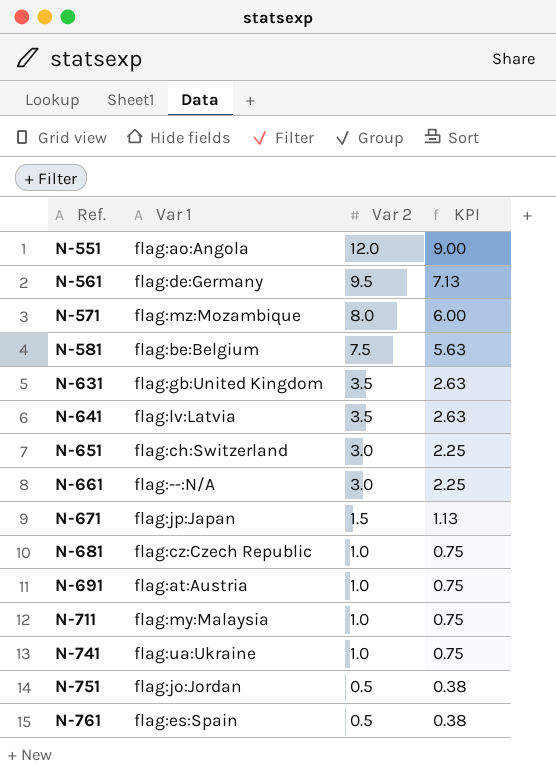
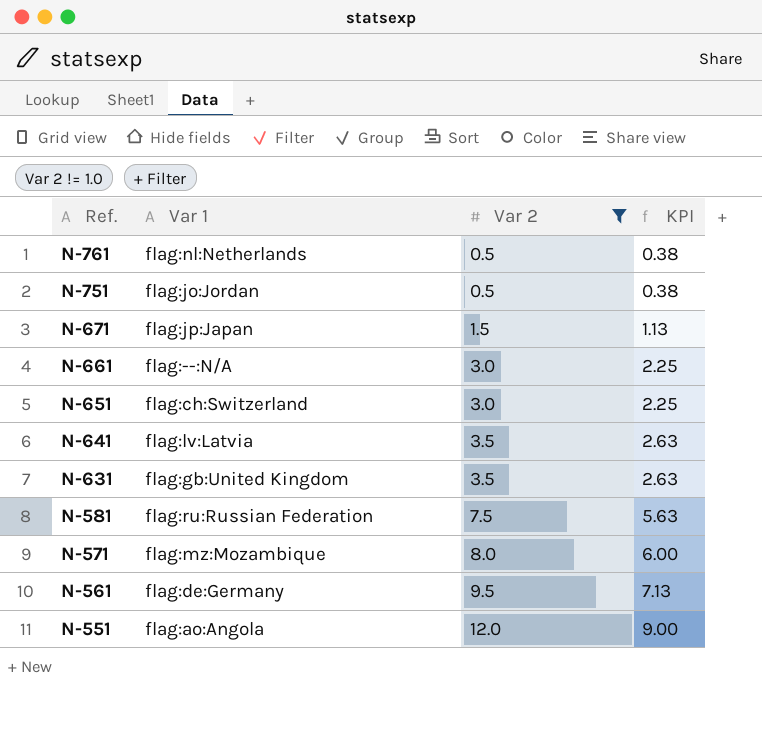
filter: none -> Var 2 != 1.0
row order: Ref. ascending -> Ref. descending
N-761 | Var 1: flag:es:Spain -> flag:nl:Netherlands
N-581 | Var 1: flag:be:Belgium -> flag:ru:Russian Federation

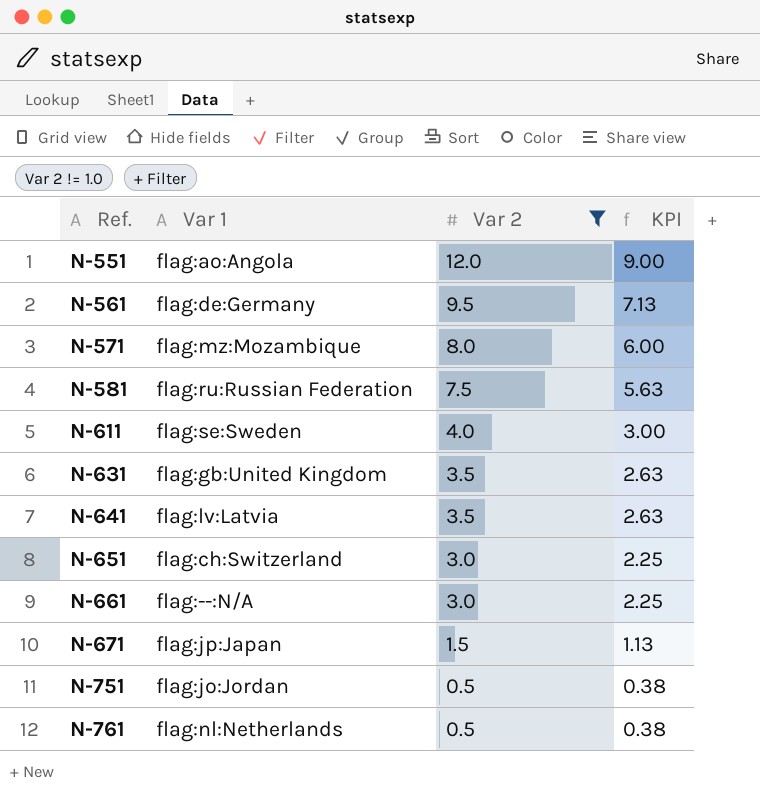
row order: Ref. descending -> Ref. ascending
row N-611: none -> flag:se:Sweden | 4.0 | 3.00

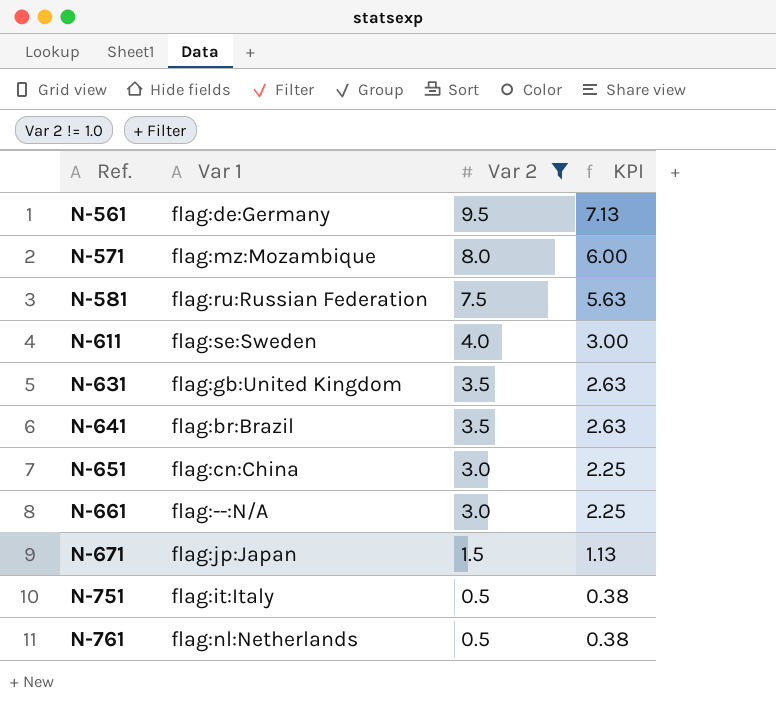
row N-551: flag:ao:Angola | 12.0 | 9.00 -> none
N-641 | Var 1: flag:lv:Latvia -> flag:br:Brazil
N-651 | Var 1: flag:ch:Switzerland -> flag:cn:China
N-751 | Var 1: flag:jo:Jordan -> flag:it:Italy

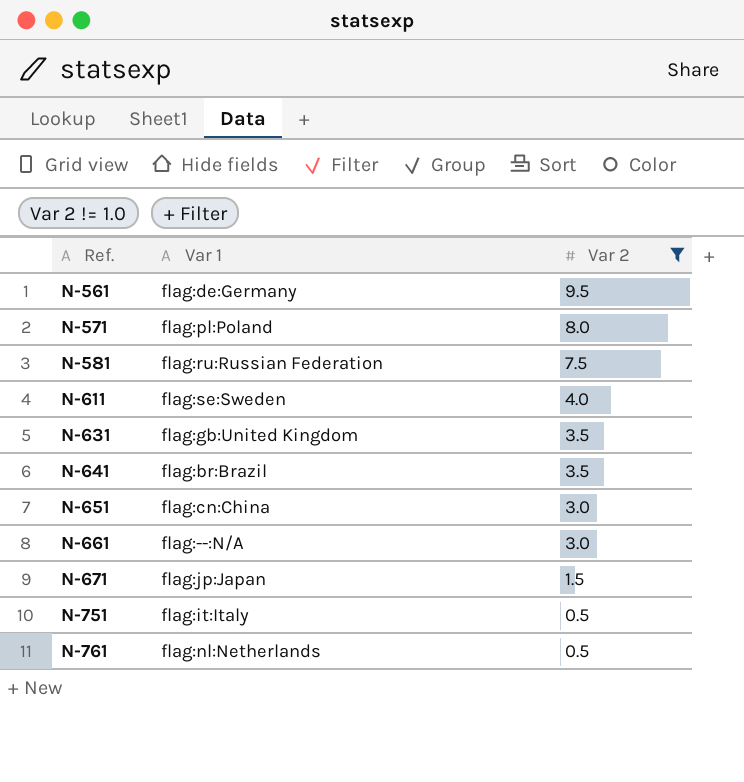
column KPI | formula: [Var 2] * 0.75 -> none
N-571 | Var 1: flag:mz:Mozambique -> flag:pl:Poland

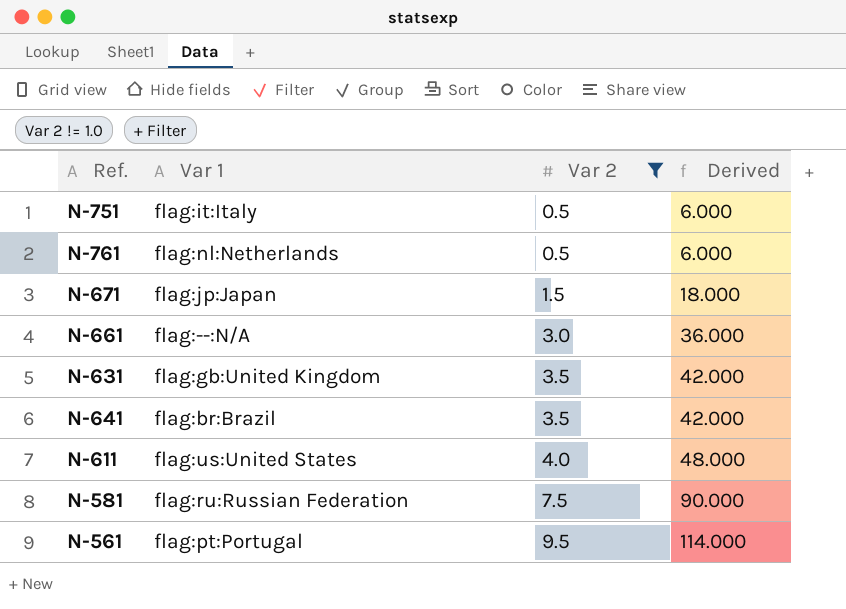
row order: Ref. ascending -> Var 2 ascending
column Derived | formula: none -> [Var 2] * 12
row N-571: flag:pl:Poland | 8.0 -> none
row N-651: flag:cn:China | 3.0 -> none
N-611 | Var 1: flag:se:Sweden -> flag:us:United States
N-561 | Var 1: flag:de:Germany -> flag:pt:Portugal

